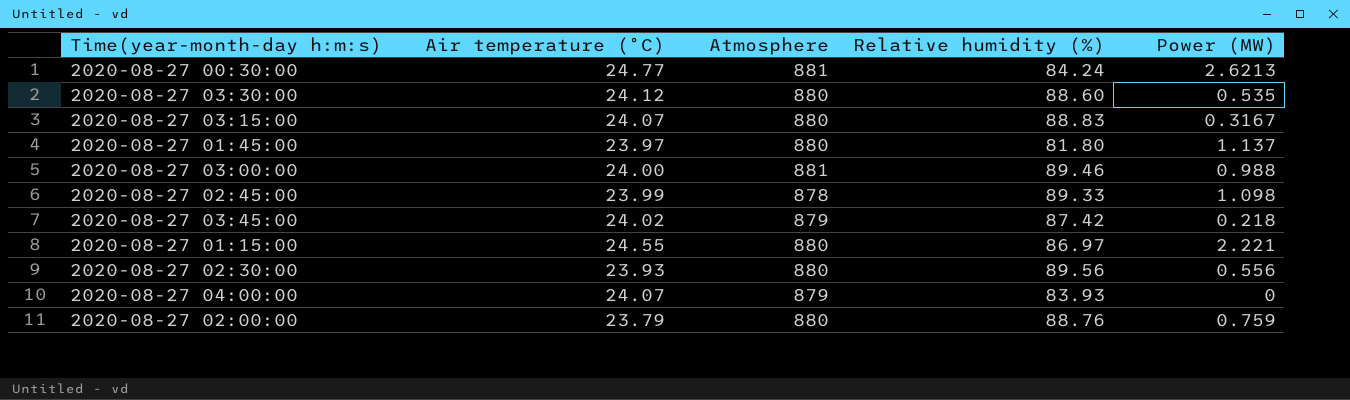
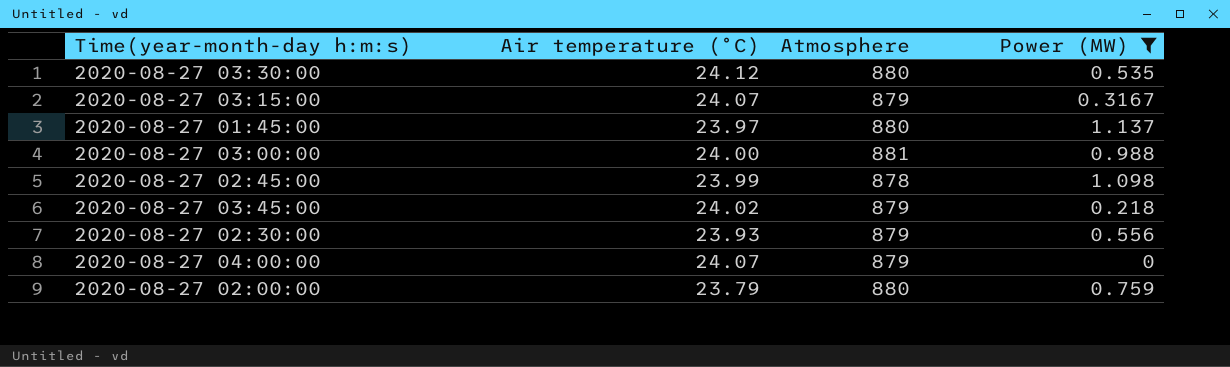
filter: none -> Power (MW) <= 1.137
column Relative humidity (%) | position: 4 -> none
2020-08-27 03:15:00 | Atmosphere: 880 -> 879
2020-08-27 02:30:00 | Atmosphere: 880 -> 879

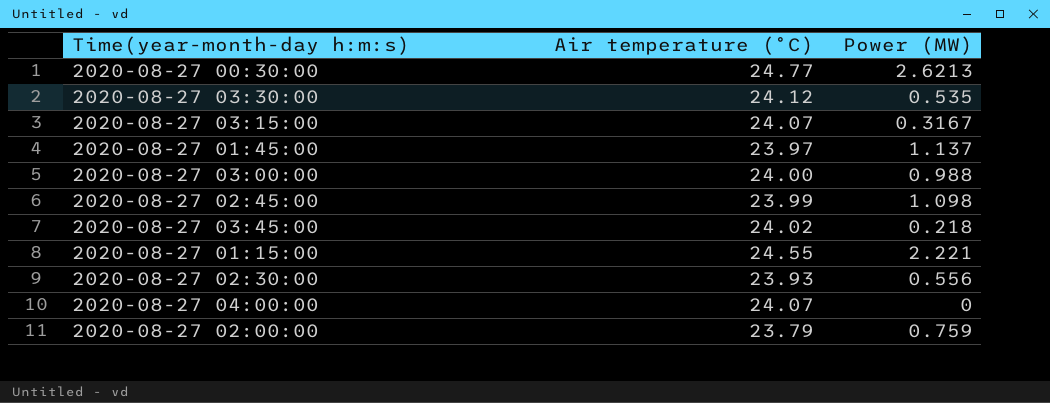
filter: Power (MW) <= 1.137 -> none
column Atmosphere | position: 3 -> none

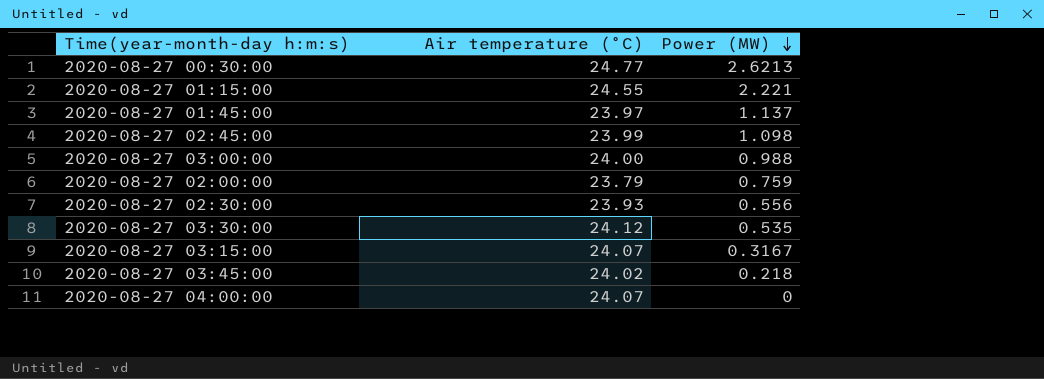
row order: none -> Power (MW) descending

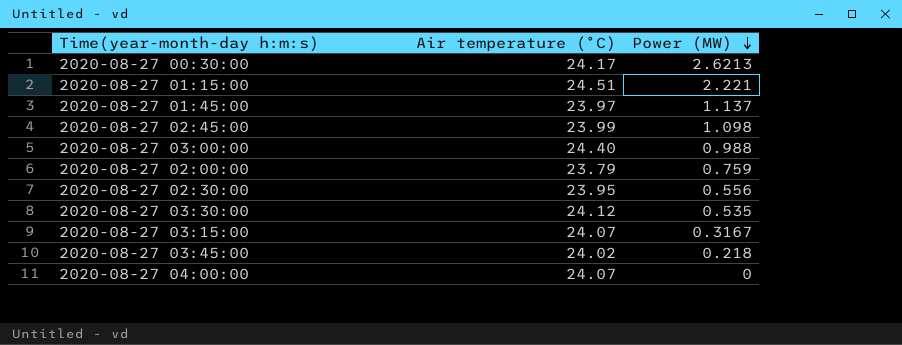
2020-08-27 00:30:00 | Air temperature (°C): 24.77 -> 24.17
2020-08-27 01:15:00 | Air temperature (°C): 24.55 -> 24.51
2020-08-27 03:00:00 | Air temperature (°C): 24.00 -> 24.40
2020-08-27 02:30:00 | Air temperature (°C): 23.93 -> 23.95

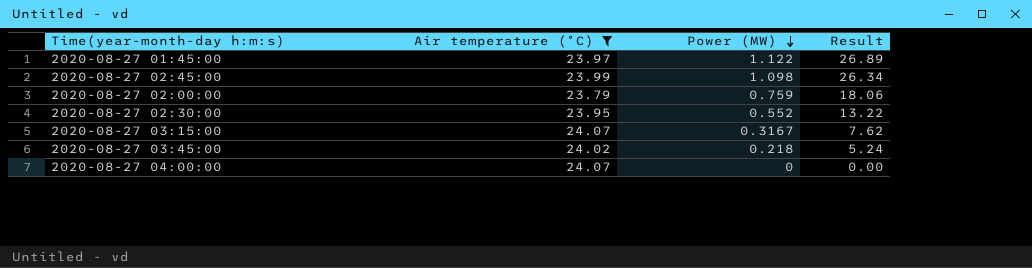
filter: none -> Air temperature (°C) <= 24.07
column Result | formula: none -> [Air temperature (°C)] * [Power (MW)]
2020-08-27 01:45:00 | Power (MW): 1.137 -> 1.122
2020-08-27 02:30:00 | Power (MW): 0.556 -> 0.552

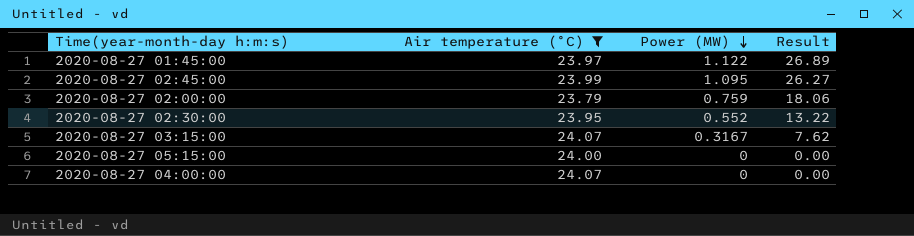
row 2020-08-27 03:45:00: 24.02 | 0.218 | 5.24 -> none
2020-08-27 02:45:00 | Power (MW): 1.098 -> 1.095
2020-08-27 02:45:00 | Result: 26.34 -> 26.27
row 2020-08-27 05:15:00: none -> 24.00 | 0 | 0.00

